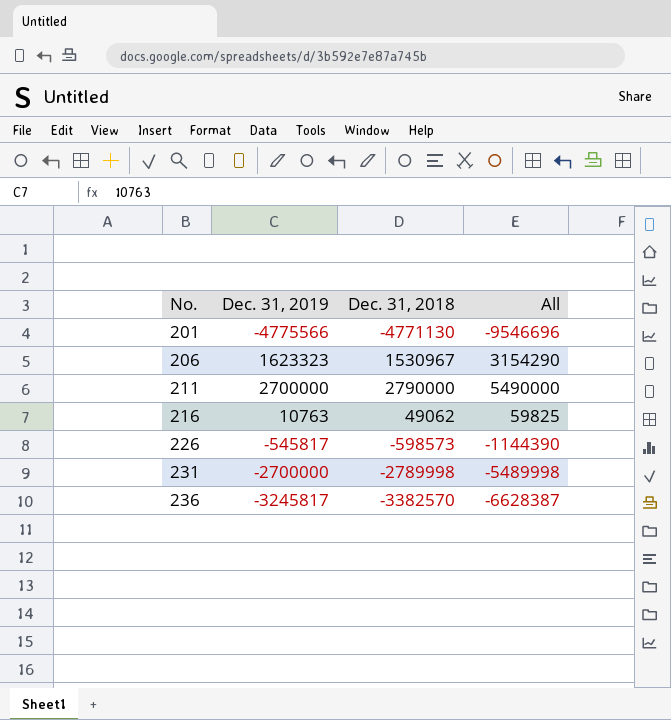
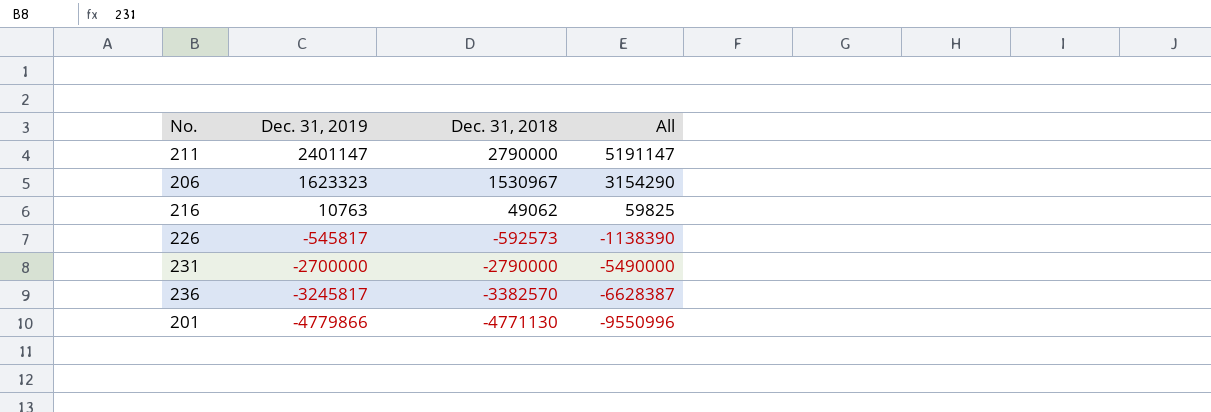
row order: No. ascending -> Dec. 31, 2019 descending
211 | Dec. 31, 2019: 2700000 -> 2401147
211 | All: 5490000 -> 5191147
226 | Dec. 31, 2018: -598573 -> -592573
226 | All: -1144390 -> -1138390
231 | Dec. 31, 2018: -2789998 -> -2790000
231 | All: -5489998 -> -5490000
201 | Dec. 31, 2019: -4775566 -> -4779866
201 | All: -9546696 -> -9550996

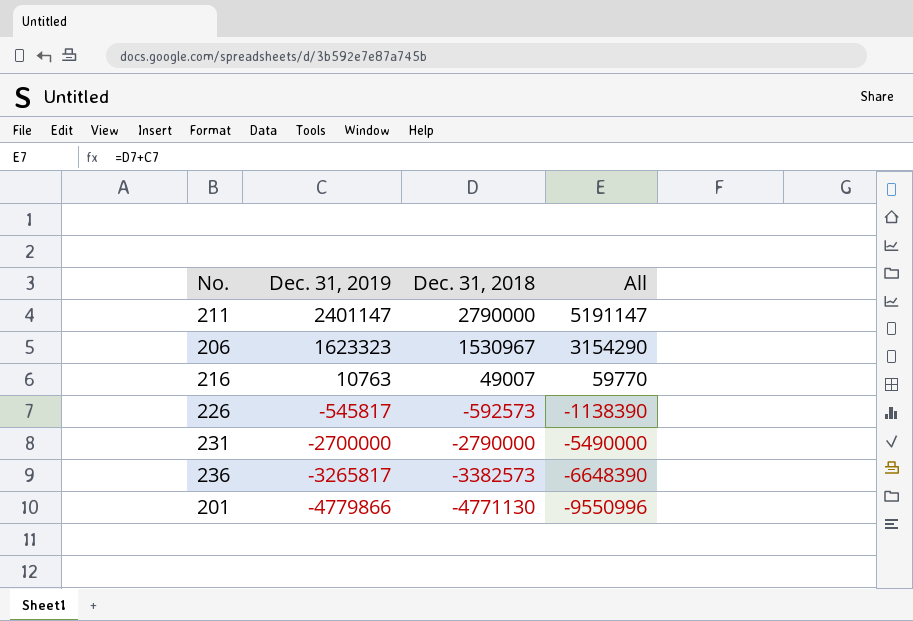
216 | Dec. 31, 2018: 49062 -> 49007
216 | All: 59825 -> 59770
236 | Dec. 31, 2019: -3245817 -> -3265817
236 | Dec. 31, 2018: -3382570 -> -3382573
236 | All: -6628387 -> -6648390

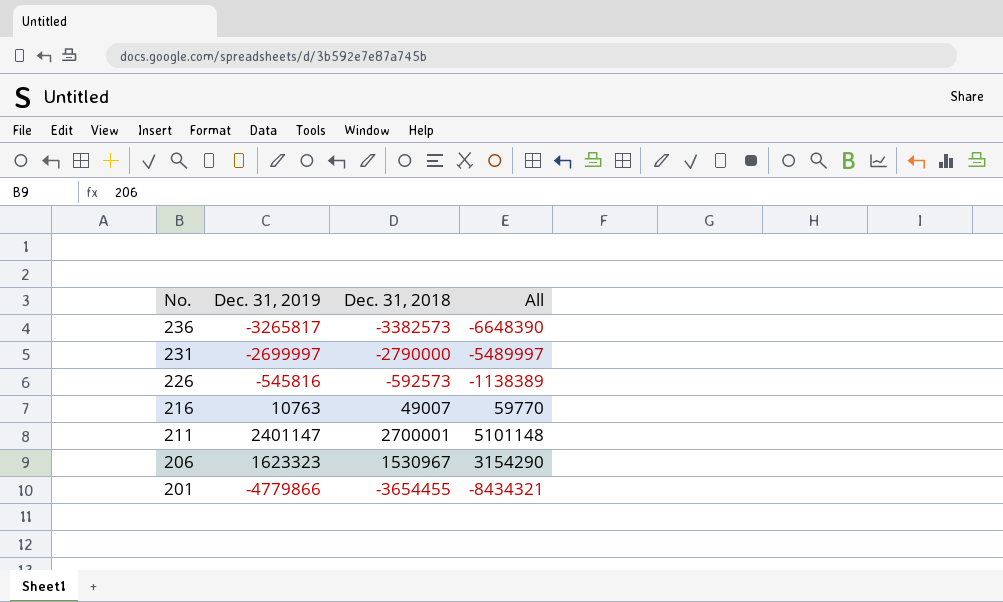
row order: Dec. 31, 2019 descending -> No. descending
231 | Dec. 31, 2019: -2700000 -> -2699997
231 | All: -5490000 -> -5489997
226 | Dec. 31, 2019: -545817 -> -545816
226 | All: -1138390 -> -1138389
211 | Dec. 31, 2018: 2790000 -> 2700001
211 | All: 5191147 -> 5101148
201 | Dec. 31, 2018: -4771130 -> -3654455
201 | All: -9550996 -> -8434321

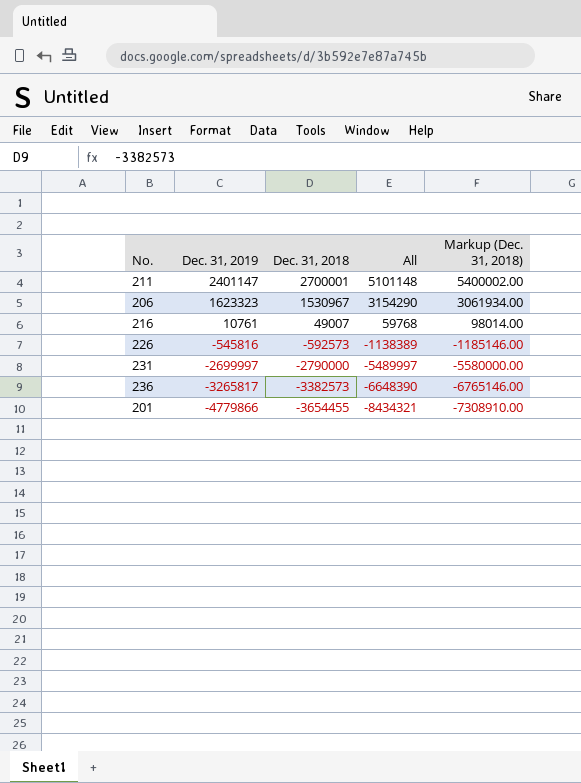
row order: No. descending -> Dec. 31, 2019 descending
column Markup (Dec. 31, 2018) | formula: none -> [Dec. 31, 2018] * 2
216 | Dec. 31, 2019: 10763 -> 10761
216 | All: 59770 -> 59768

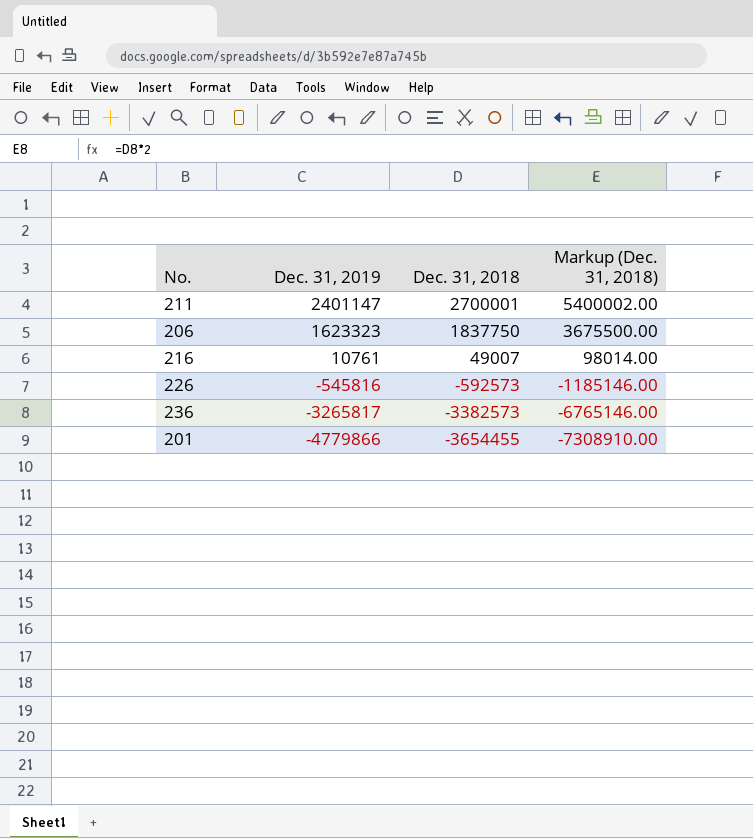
column All | formula: [Dec. 31, 2019] + [Dec. 31, 2018] -> none
row 231: -2699997 | -2790000 | -5489997 | -5580000.00 -> none
206 | Dec. 31, 2018: 1530967 -> 1837750
206 | Markup (Dec. 31, 2018): 3061934.00 -> 3675500.00

